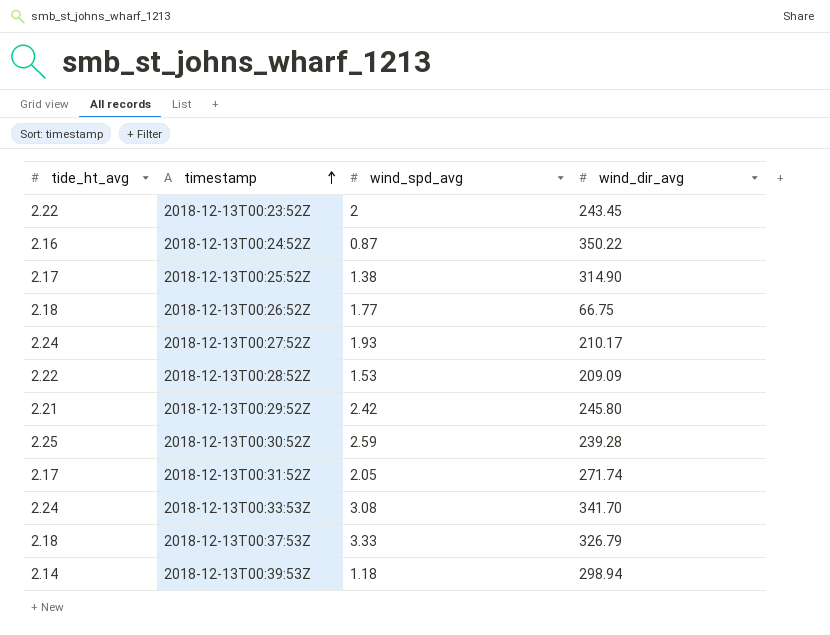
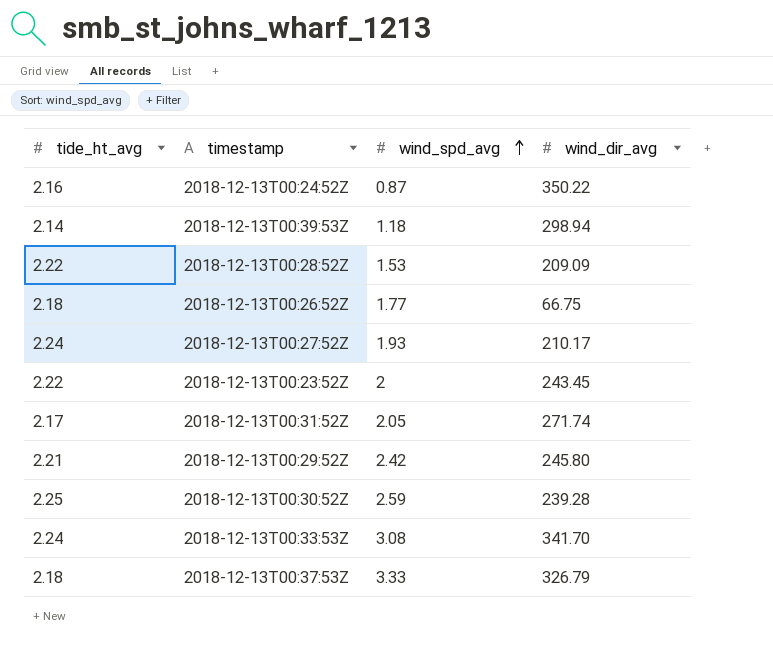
row order: timestamp ascending -> wind_spd_avg ascending
row 2018-12-13T00:25:52Z: 2.17 | 1.38 | 314.90 -> none

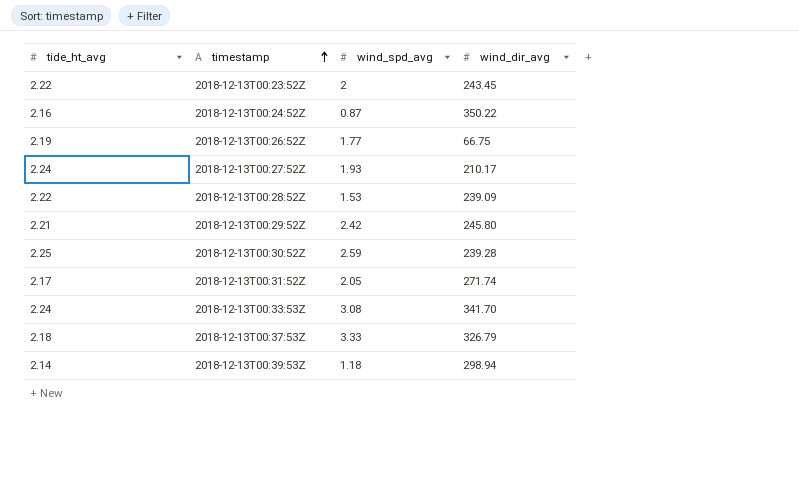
row order: wind_spd_avg ascending -> timestamp ascending
2018-12-13T00:26:52Z | tide_ht_avg: 2.18 -> 2.19
2018-12-13T00:28:52Z | wind_dir_avg: 209.09 -> 239.09

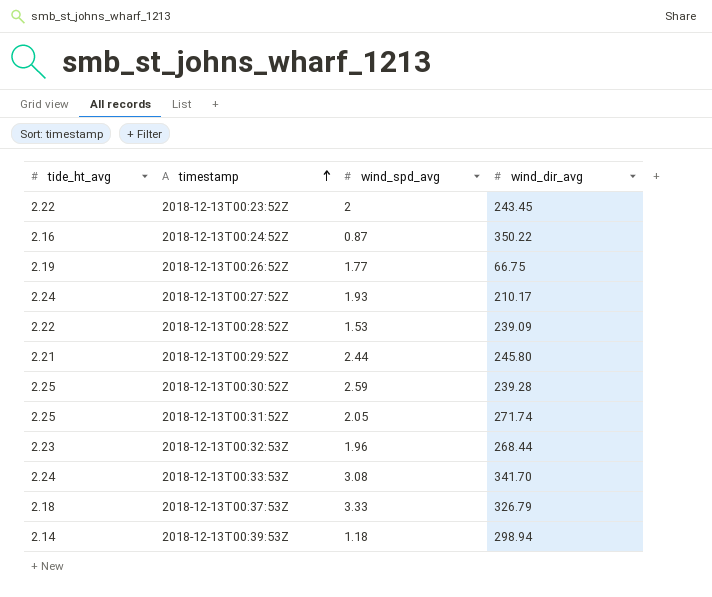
2018-12-13T00:29:52Z | wind_spd_avg: 2.42 -> 2.44
2018-12-13T00:31:52Z | tide_ht_avg: 2.17 -> 2.25
row 2018-12-13T00:32:53Z: none -> 2.23 | 1.96 | 268.44

